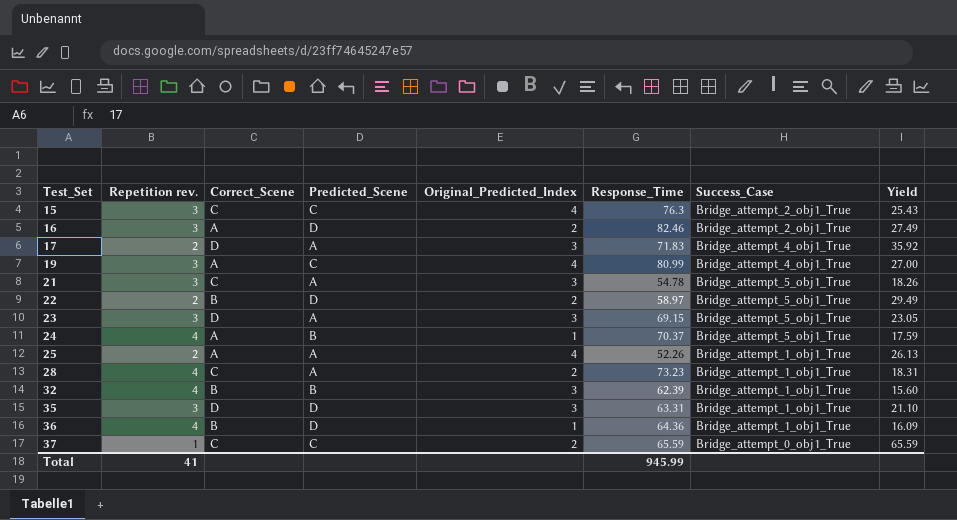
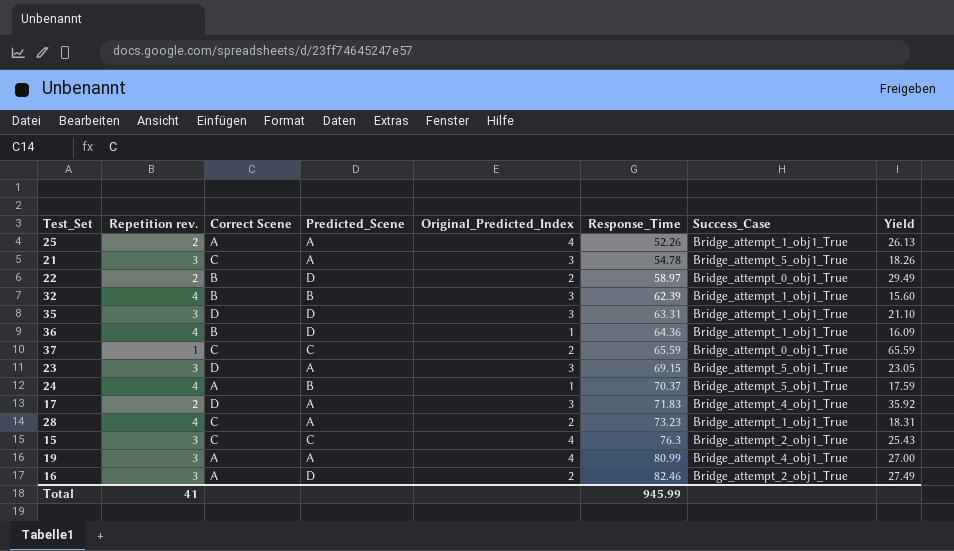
row order: Test_Set ascending -> Response_Time ascending
column name: Correct_Scene -> Correct Scene
22 | Success_Case: Bridge_attempt_5_obj1_True -> Bridge_attempt_0_obj1_True
19 | Predicted_Scene: C -> A

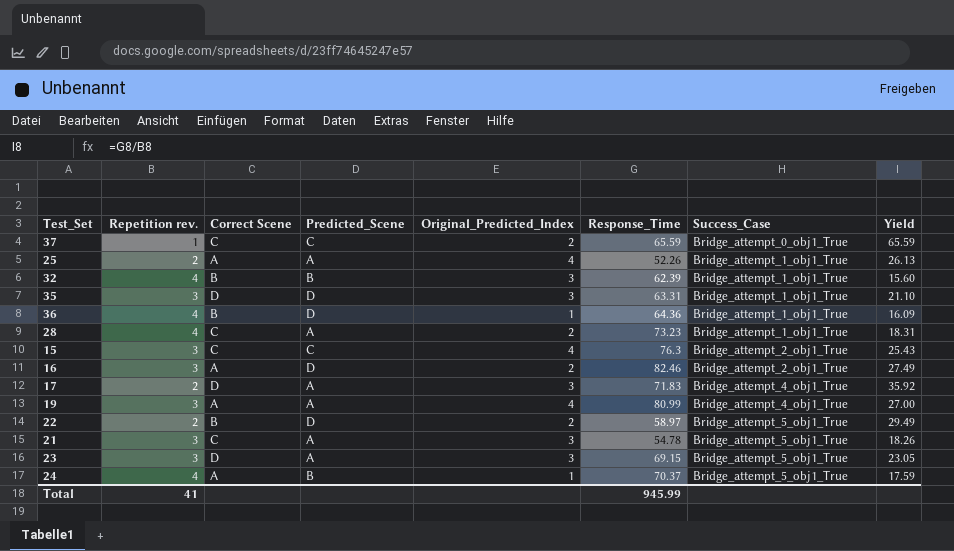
row order: Response_Time ascending -> Success_Case ascending
22 | Success_Case: Bridge_attempt_0_obj1_True -> Bridge_attempt_5_obj1_True

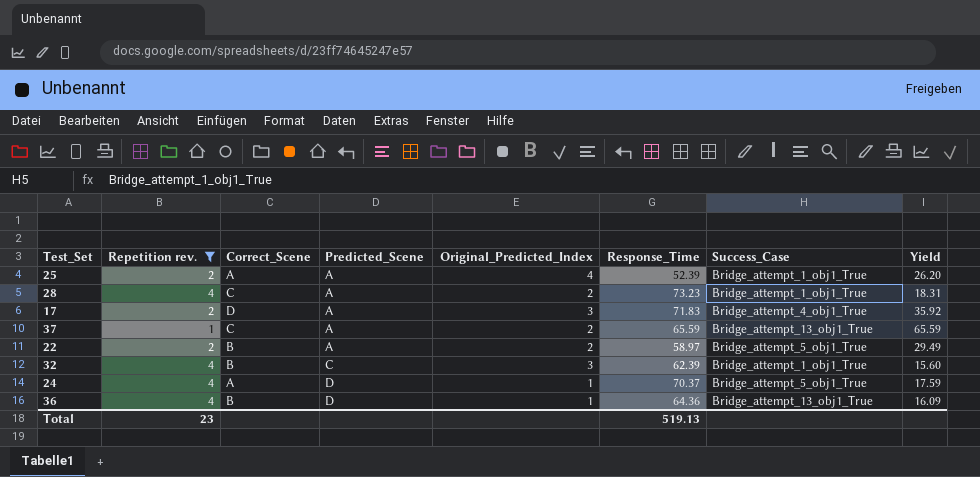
filter: none -> Repetition rev. != 3
row order: Success_Case ascending -> Predicted_Scene ascending
column name: Correct Scene -> Correct_Scene
25 | Response_Time: 52.26 -> 52.39
25 | Yield: 26.13 -> 26.20
37 | Predicted_Scene: C -> A
37 | Success_Case: Bridge_attempt_0_obj1_True -> Bridge_attempt_13_obj1_True
22 | Predicted_Scene: D -> A
32 | Predicted_Scene: B -> C
24 | Predicted_Scene: B -> D
36 | Success_Case: Bridge_attempt_1_obj1_True -> Bridge_attempt_13_obj1_True
Total | Repetition rev.: 41 -> 23
Total | Response_Time: 945.99 -> 519.13

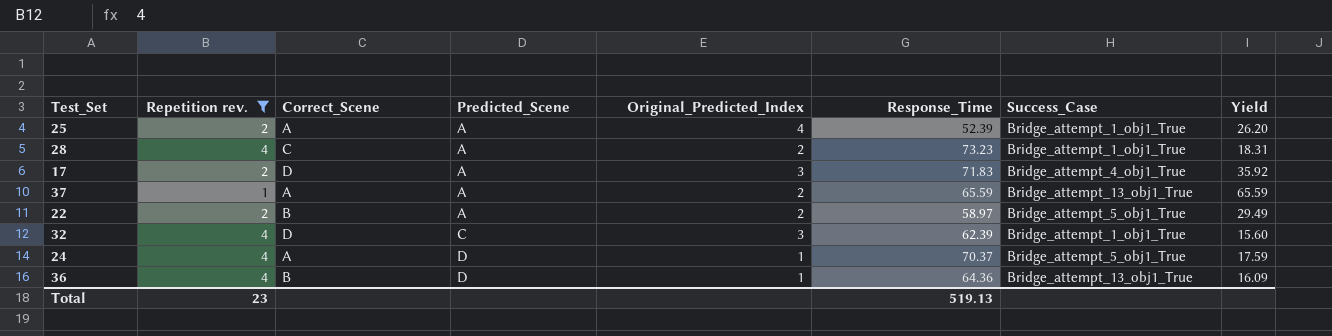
37 | Correct_Scene: C -> A
32 | Correct_Scene: B -> D

